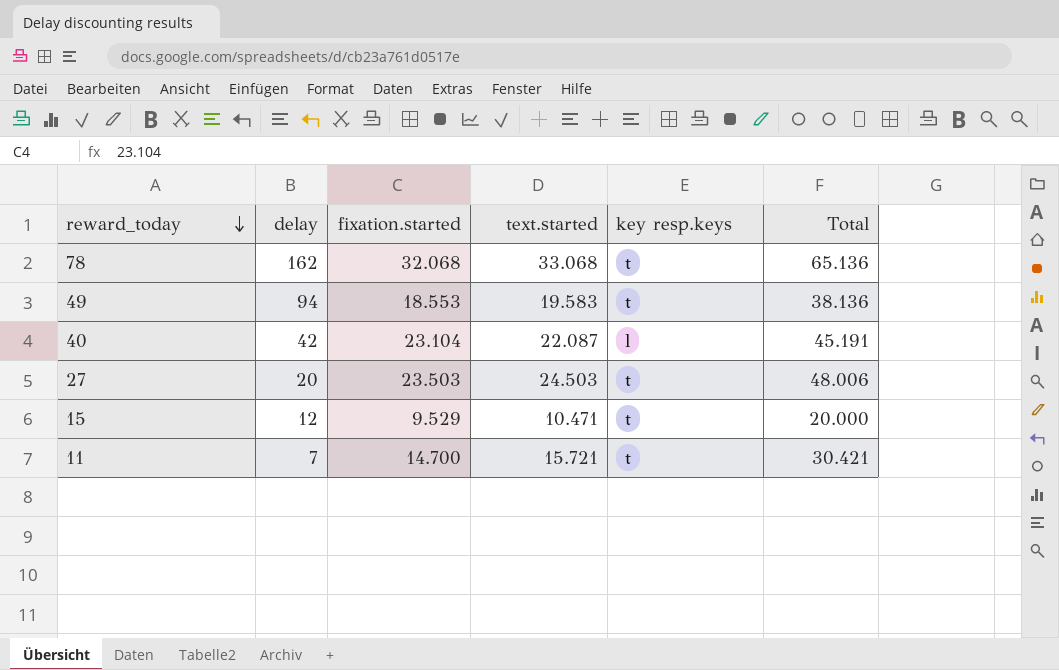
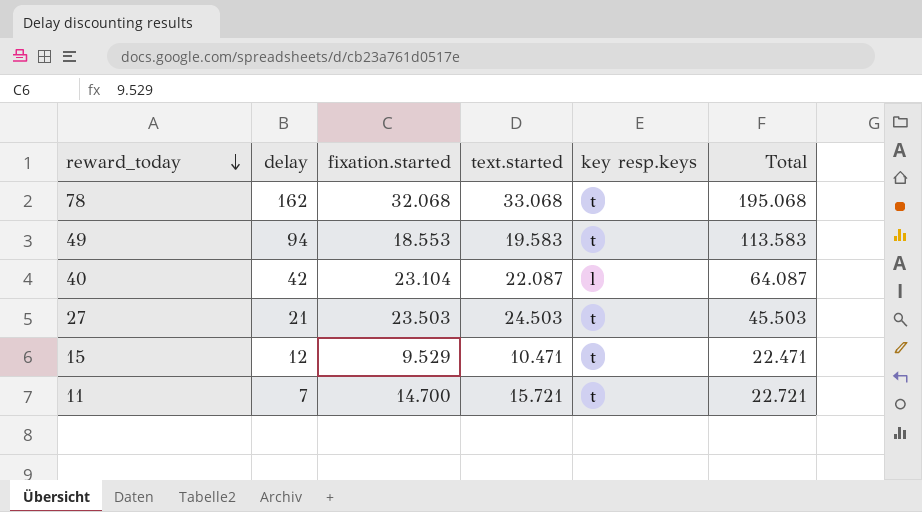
column Total | formula: [fixation.started] + [text.started] -> [delay] + [text.started]
27 | delay: 20 -> 21

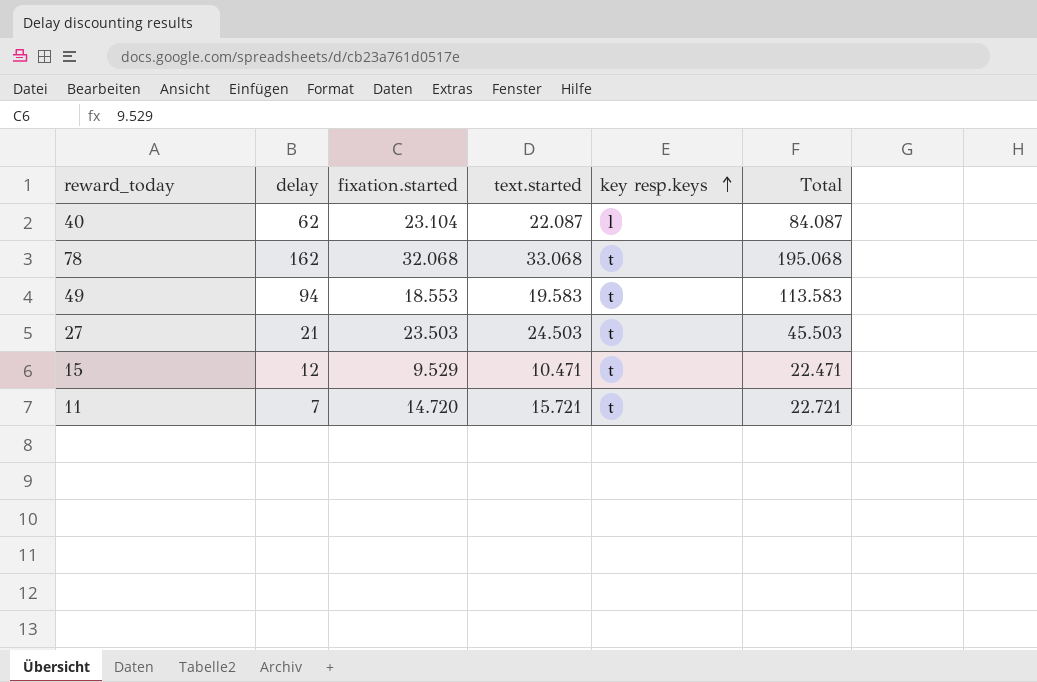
row order: reward_today descending -> key resp.keys ascending
40 | delay: 42 -> 62
40 | Total: 64.087 -> 84.087
11 | fixation.started: 14.700 -> 14.720

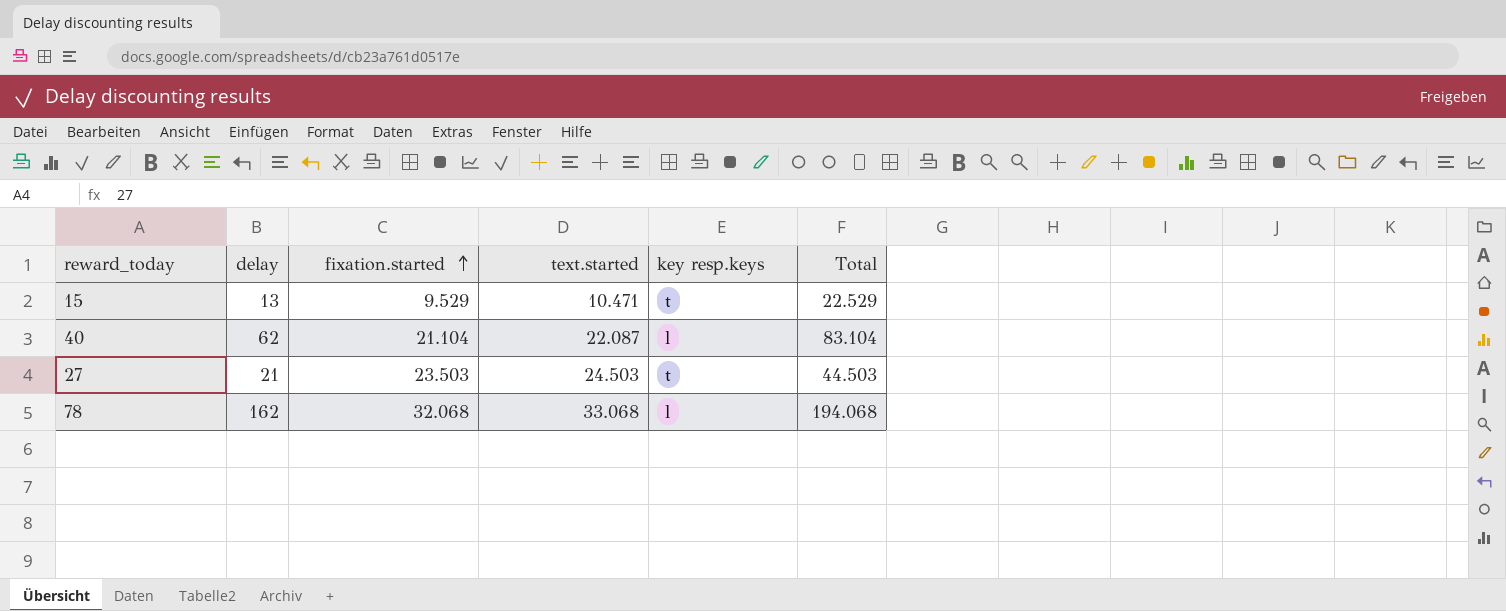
row order: key resp.keys ascending -> fixation.started ascending
column Total | formula: [delay] + [text.started] -> [delay] + [fixation.started]
row 49: 94 | 18.553 | 19.583 | t | 113.583 -> none
row 11: 7 | 14.720 | 15.721 | t | 22.721 -> none
15 | delay: 12 -> 13
40 | fixation.started: 23.104 -> 21.104
78 | key resp.keys: t -> l

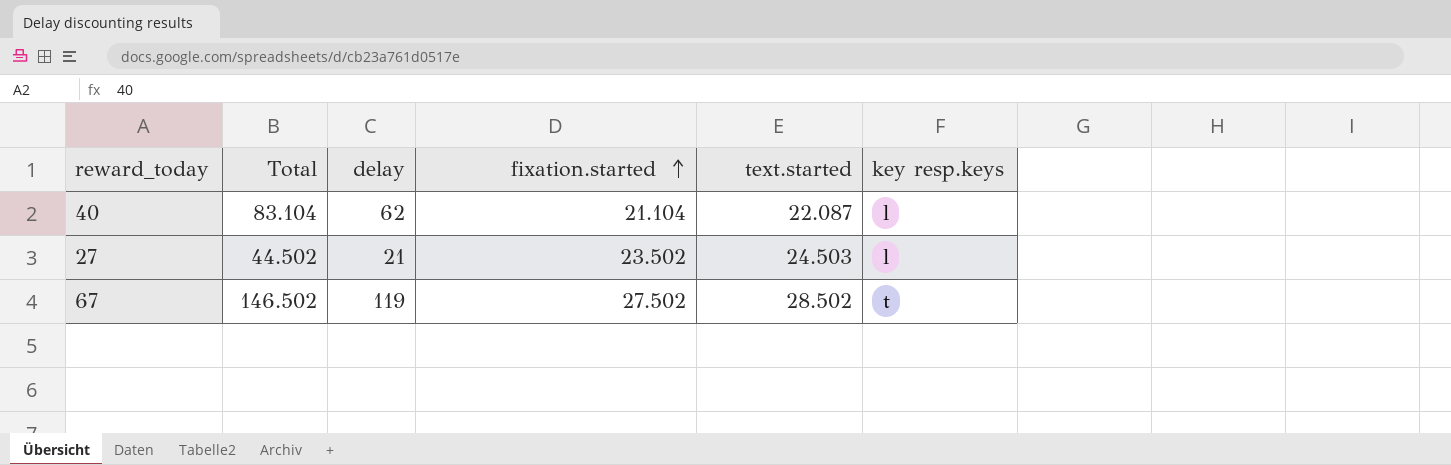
column Total | position: 6 -> 2
row 15: 13 | 9.529 | 10.471 | t | 22.529 -> none
row 78: 162 | 32.068 | 33.068 | l | 194.068 -> none
27 | Total: 44.503 -> 44.502
27 | fixation.started: 23.503 -> 23.502
27 | key resp.keys: t -> l
row 67: none -> 146.502 | 119 | 27.502 | 28.502 | t

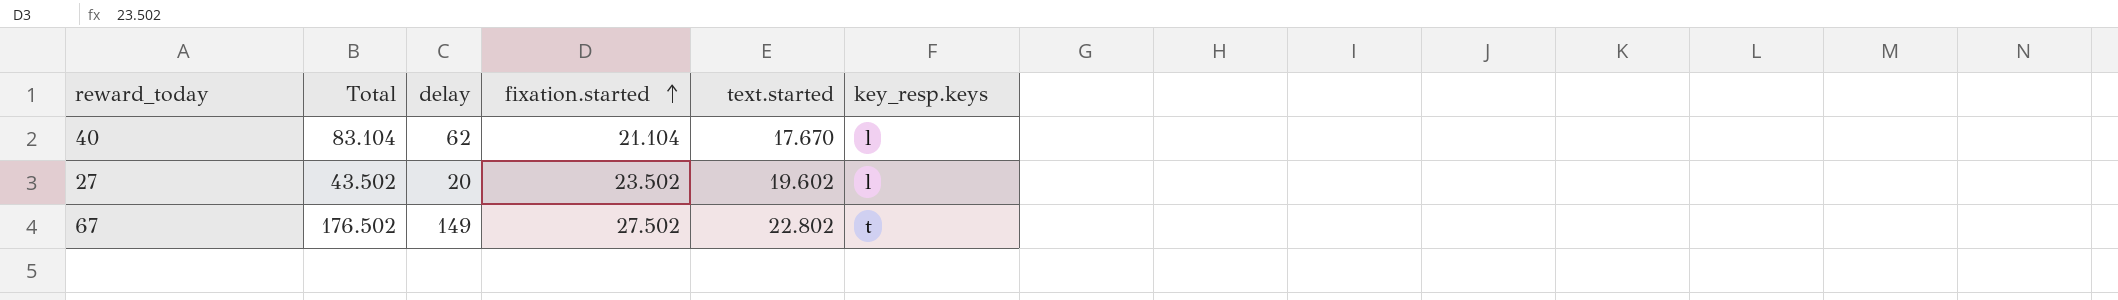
column name: key resp.keys -> key_resp.keys
40 | text.started: 22.087 -> 17.670
27 | Total: 44.502 -> 43.502
27 | delay: 21 -> 20
27 | text.started: 24.503 -> 19.602
67 | Total: 146.502 -> 176.502
67 | delay: 119 -> 149
67 | text.started: 28.502 -> 22.802

